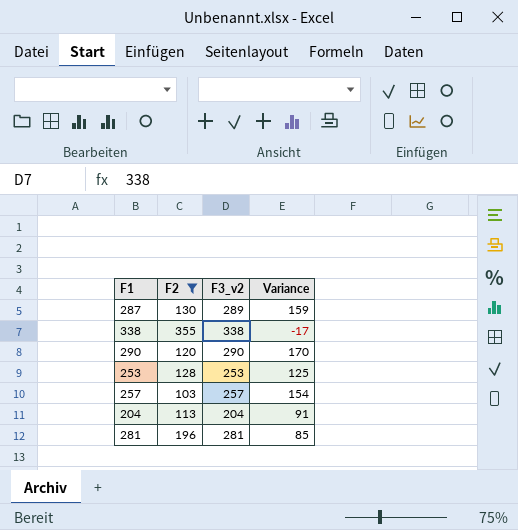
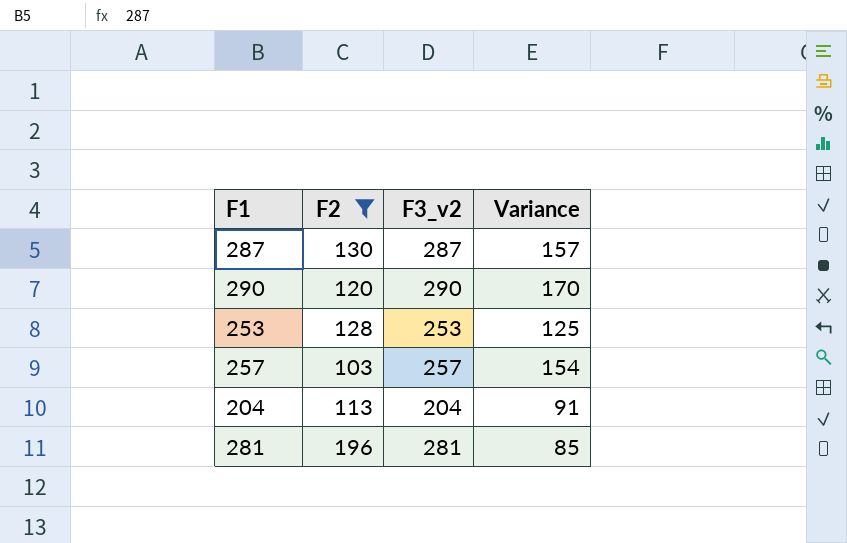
row 338: 355 | 338 | -17 -> none
287 | F3_v2: 289 -> 287
287 | Variance: 159 -> 157

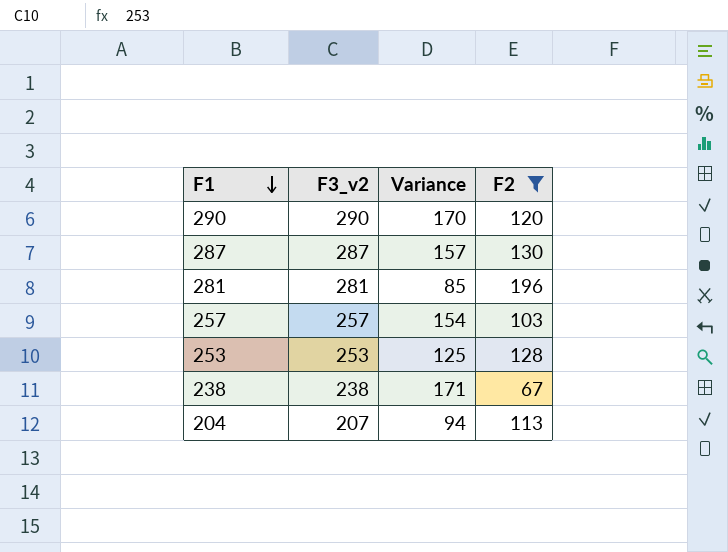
row order: none -> F1 descending
column F2 | position: 2 -> 4
row 238: none -> 238 | 171 | 67
204 | F3_v2: 204 -> 207
204 | Variance: 91 -> 94

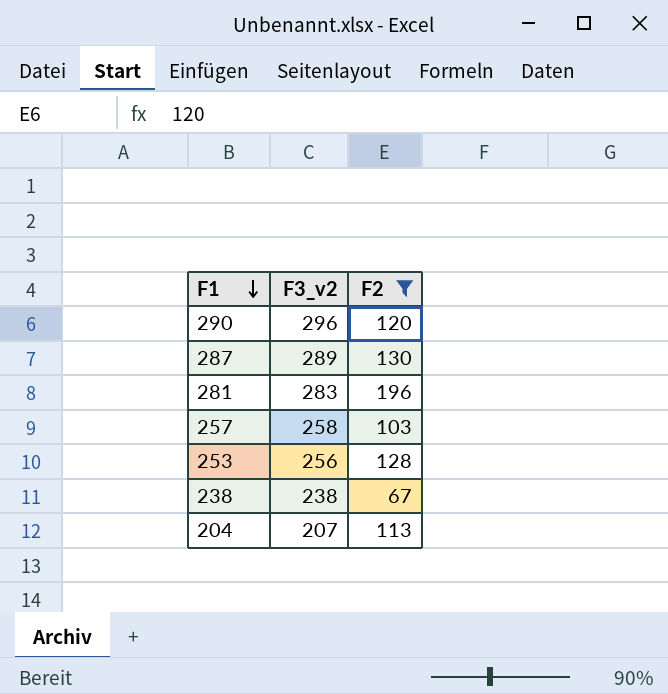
column Variance | formula: [F3_v2] - [F2] -> none
290 | F3_v2: 290 -> 296
287 | F3_v2: 287 -> 289
281 | F3_v2: 281 -> 283
257 | F3_v2: 257 -> 258
253 | F3_v2: 253 -> 256

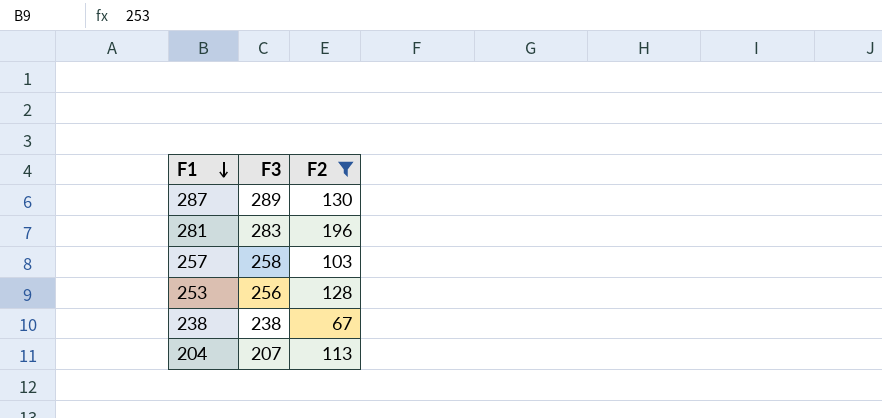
column name: F3_v2 -> F3
row 290: 296 | 120 -> none

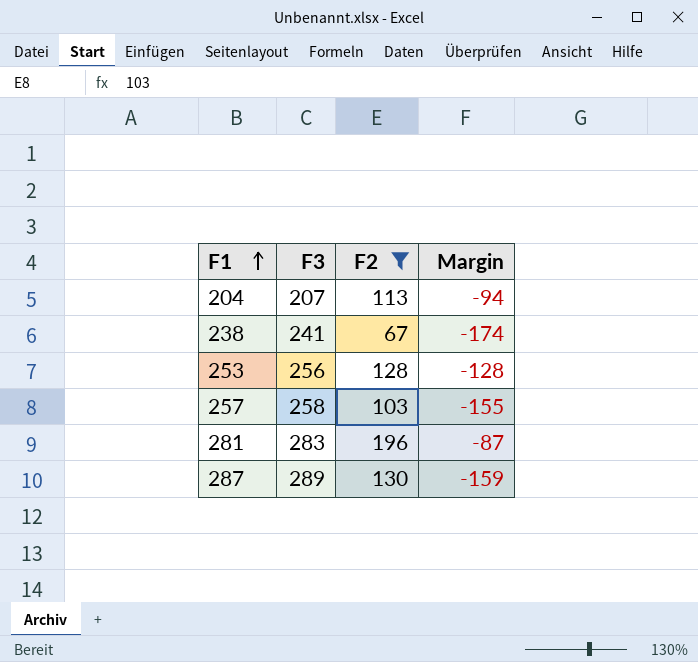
row order: F1 descending -> F1 ascending
column Margin | formula: none -> [F2] - [F3]
238 | F3: 238 -> 241

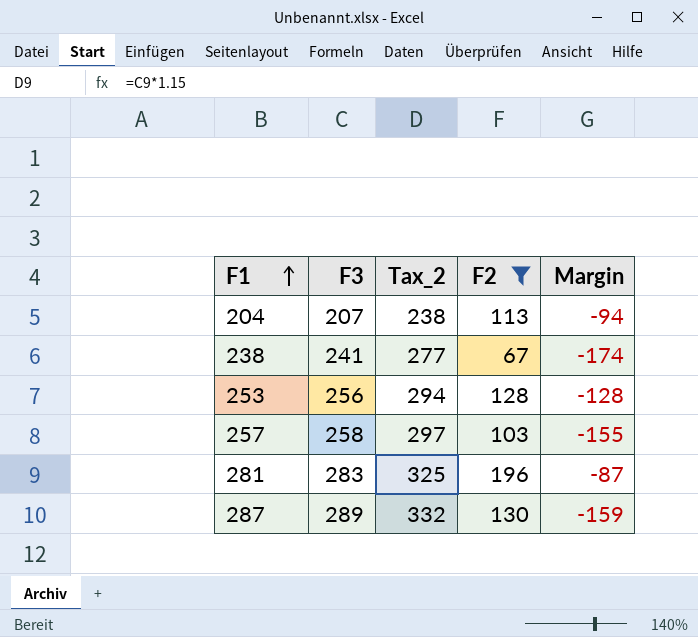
column Tax_2 | formula: none -> [F3] * 1.15

